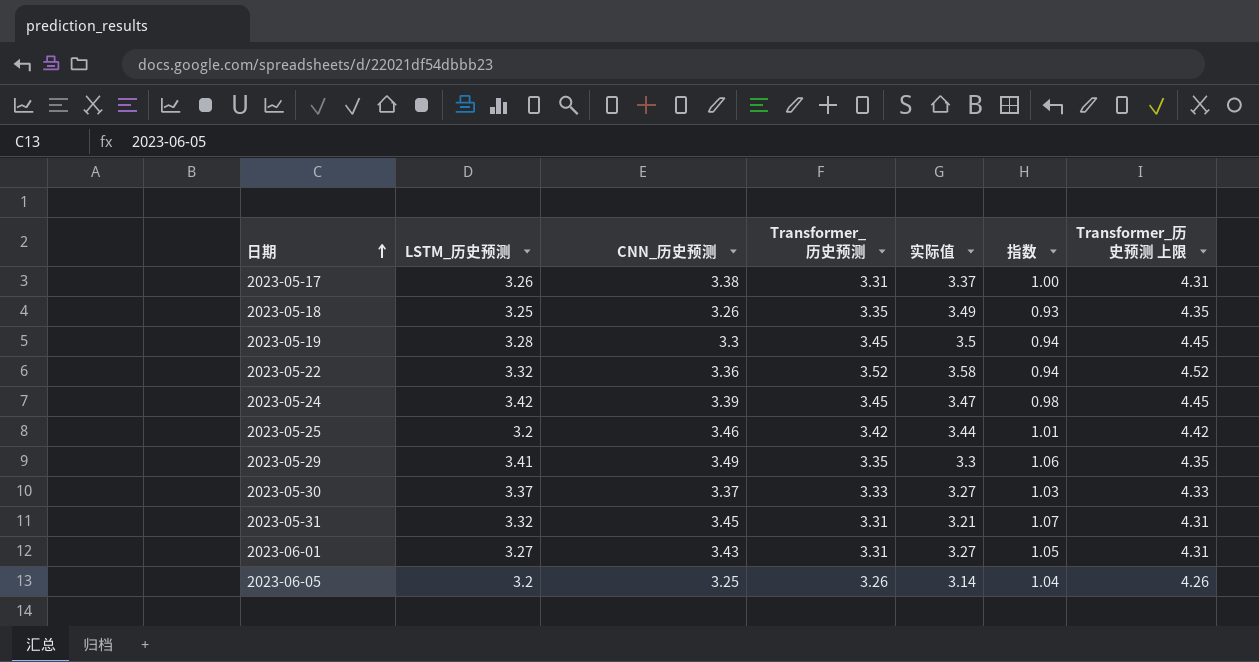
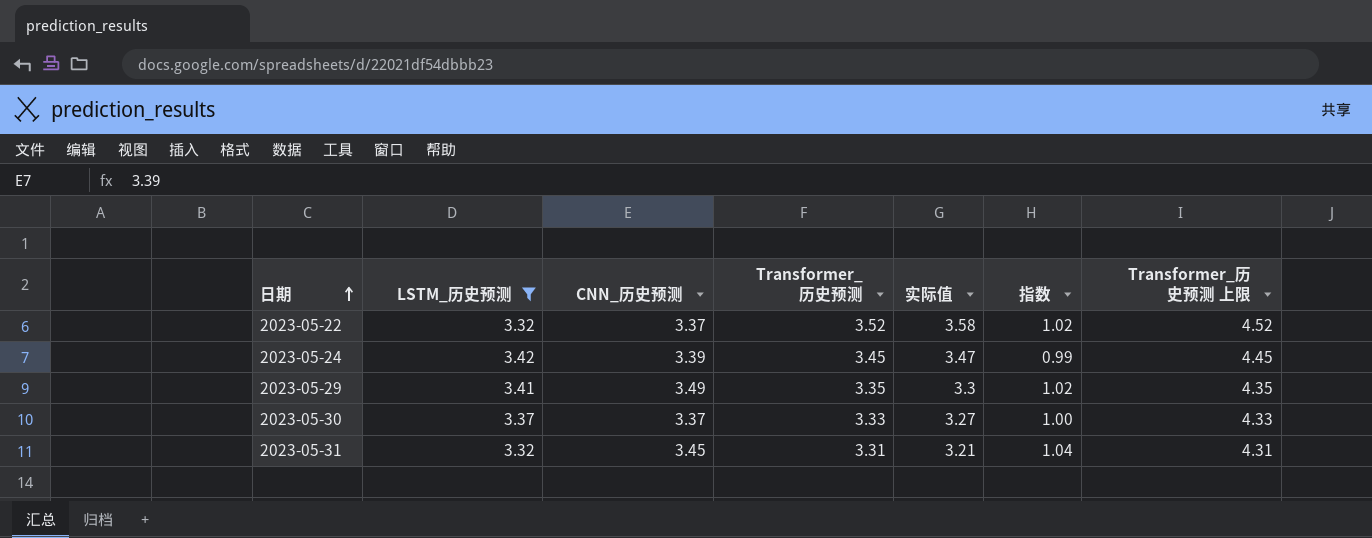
filter: none -> LSTM_历史预测 >= 3.32
column 指数 | formula: [CNN_历史预测] / [实际值] -> [CNN_历史预测] / [LSTM_历史预测]
2023-05-22 | CNN_历史预测: 3.36 -> 3.37

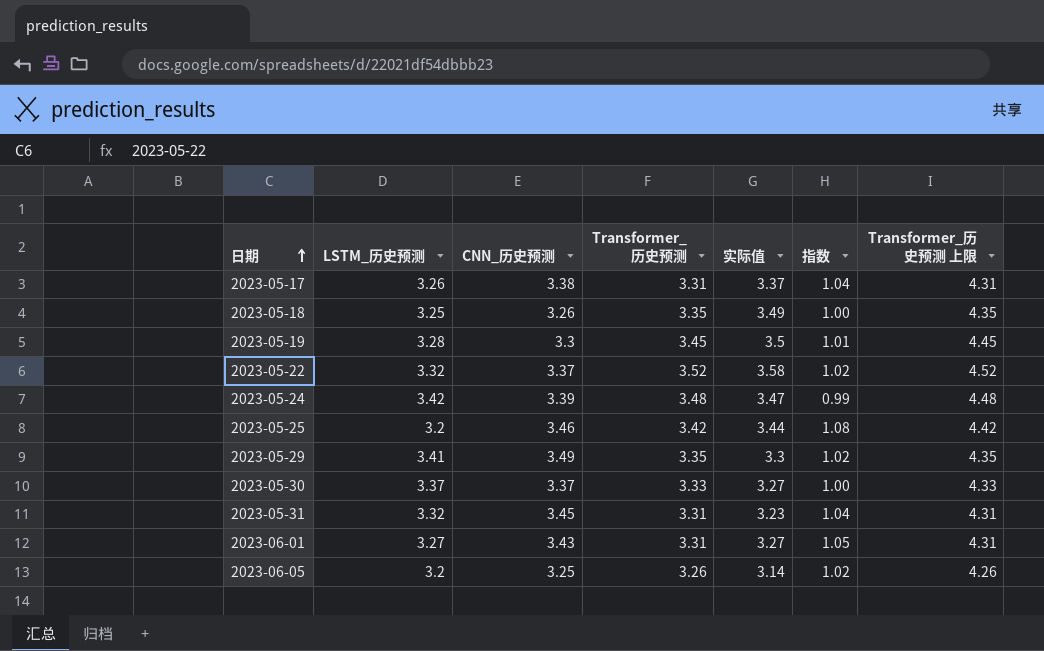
filter: LSTM_历史预测 >= 3.32 -> none
2023-05-24 | Transformer_历史预测: 3.45 -> 3.48
2023-05-24 | Transformer_历史预测 上限: 4.45 -> 4.48
2023-05-31 | 实际值: 3.21 -> 3.23

